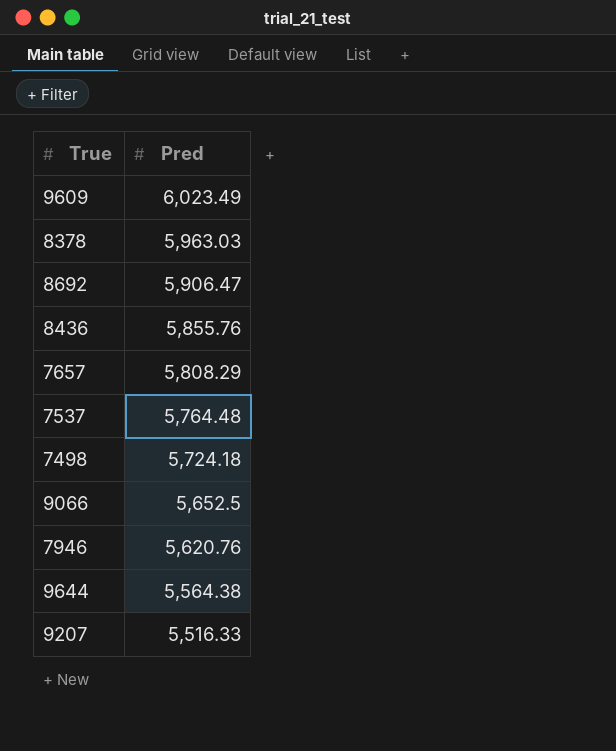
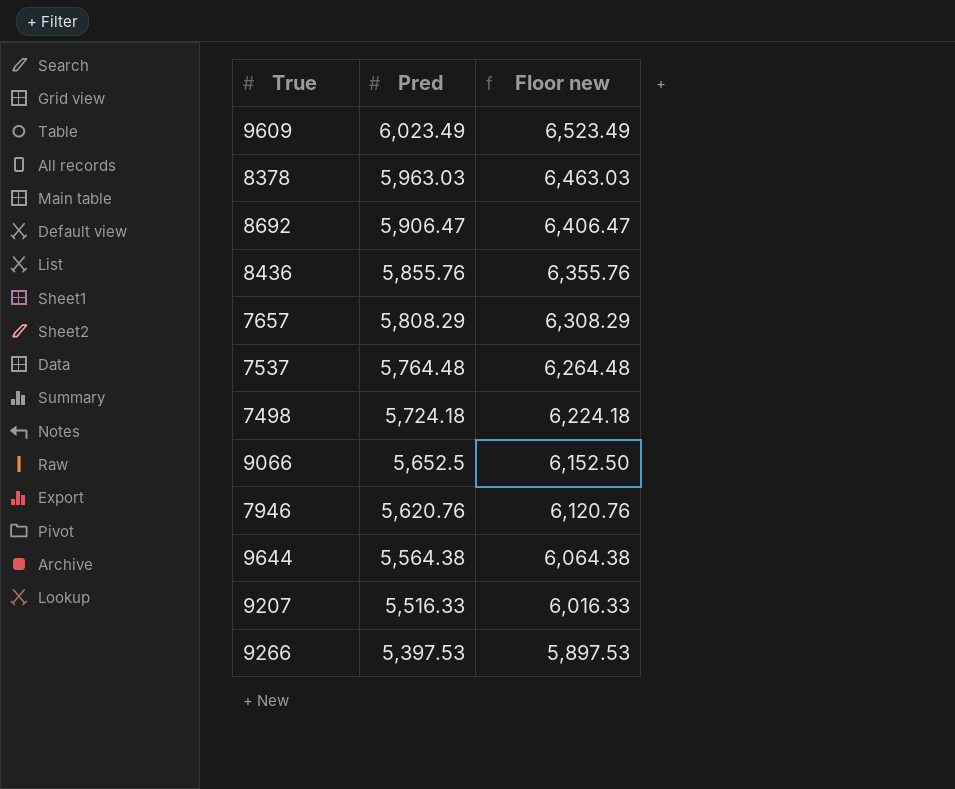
column Floor new | formula: none -> [Pred] + 500
row 9266: none -> 5,397.53 | 5,897.53

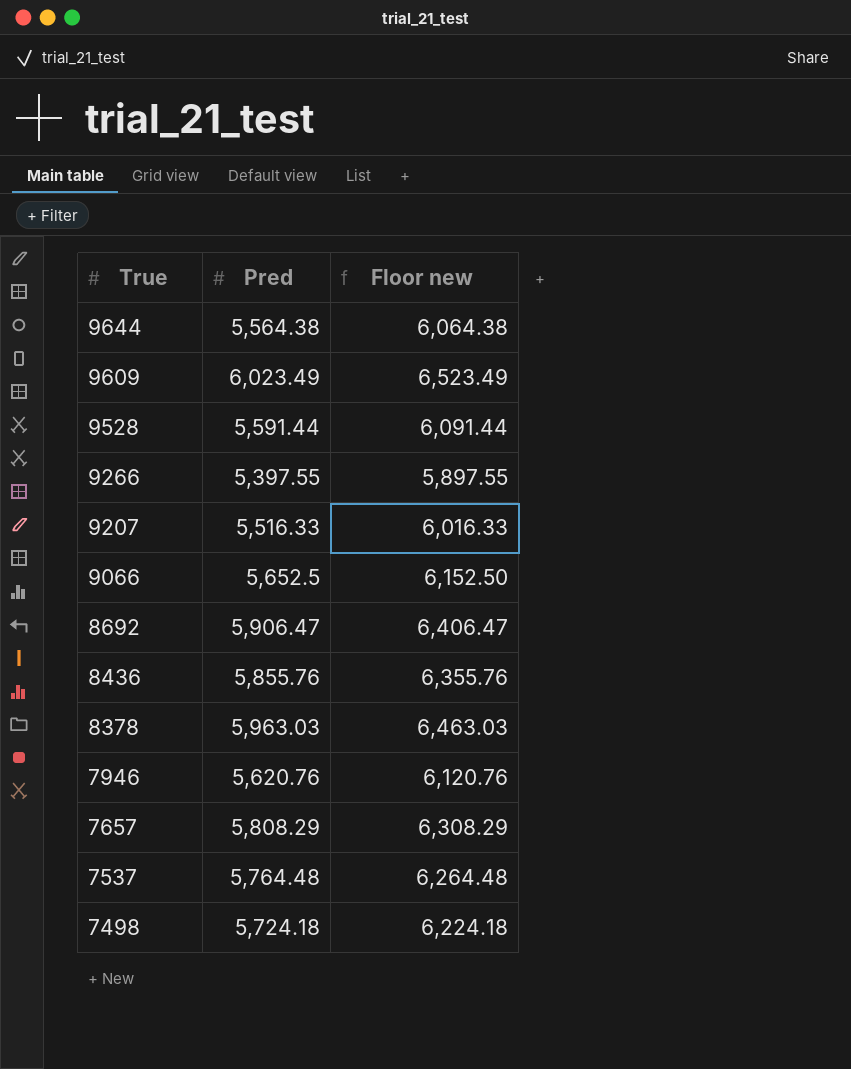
row order: Pred descending -> True descending
row 9528: none -> 5,591.44 | 6,091.44
9266 | Pred: 5,397.53 -> 5,397.55
9266 | Floor new: 5,897.53 -> 5,897.55

